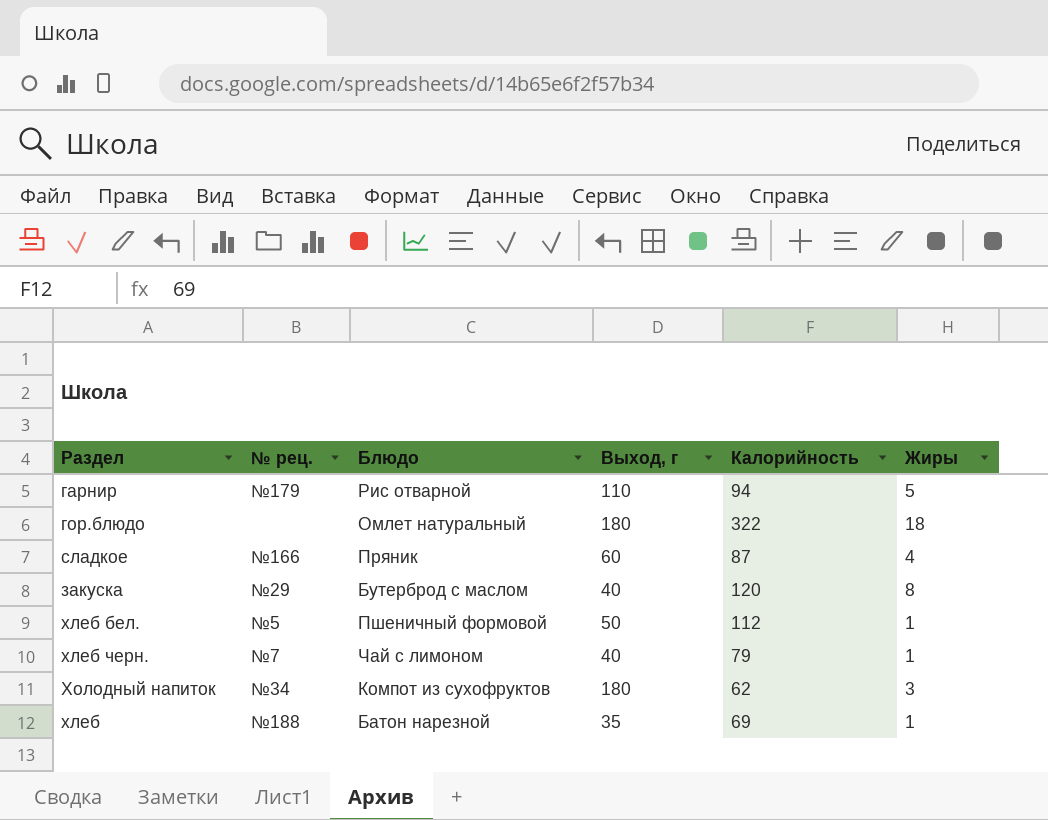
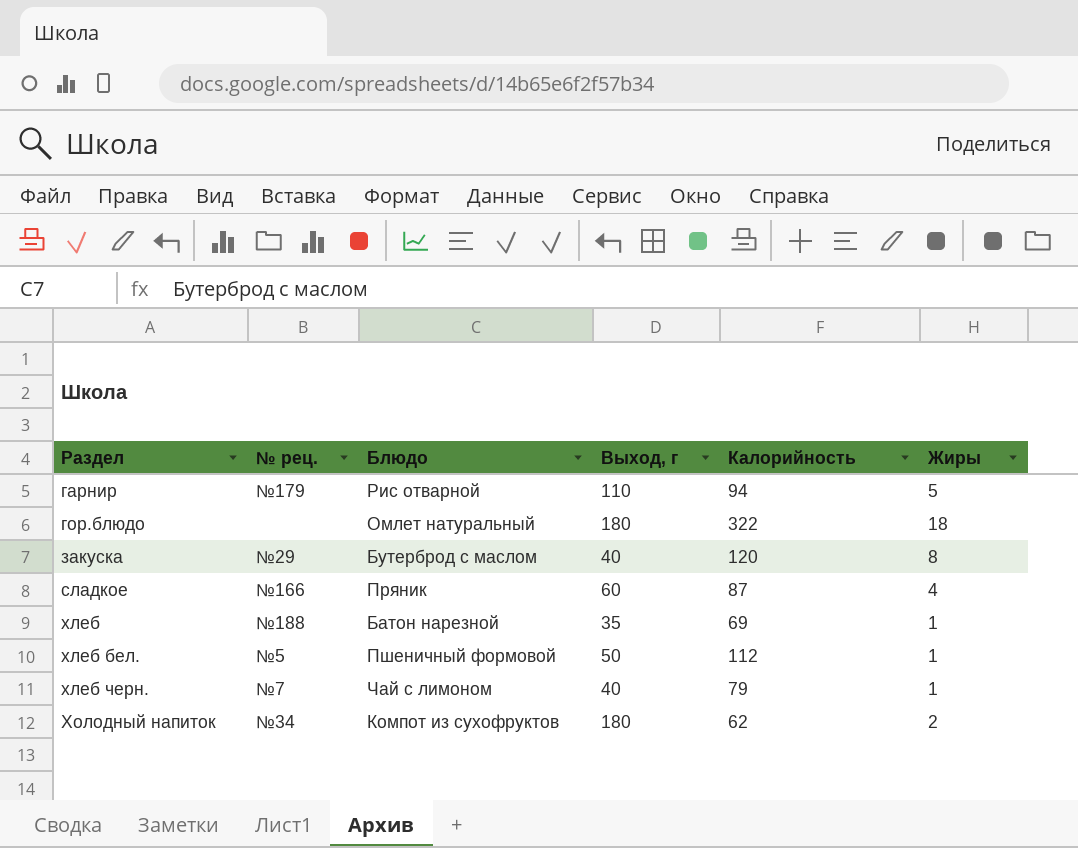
row order: none -> Раздел ascending
Холодный напиток | Жиры: 3 -> 2

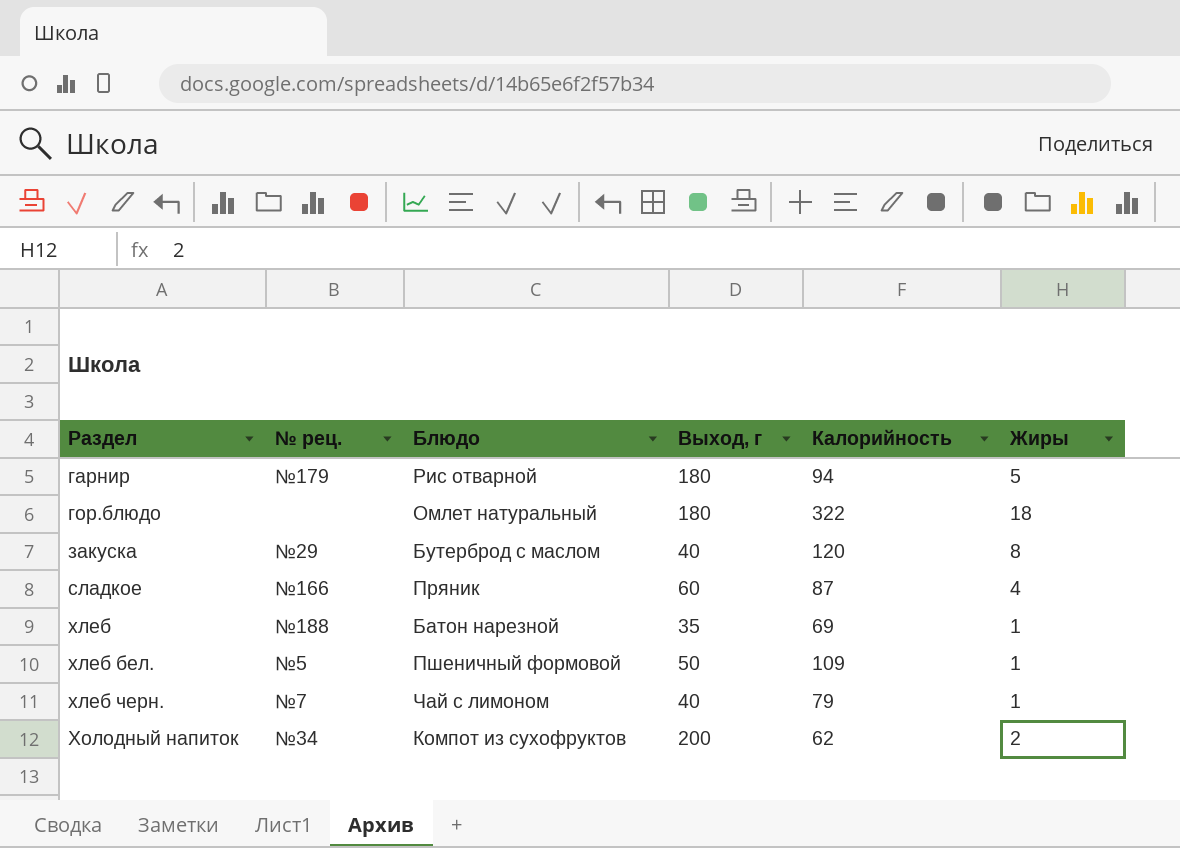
гарнир | Выход, г: 110 -> 180
хлеб бел. | Калорийность: 112 -> 109
Холодный напиток | Выход, г: 180 -> 200

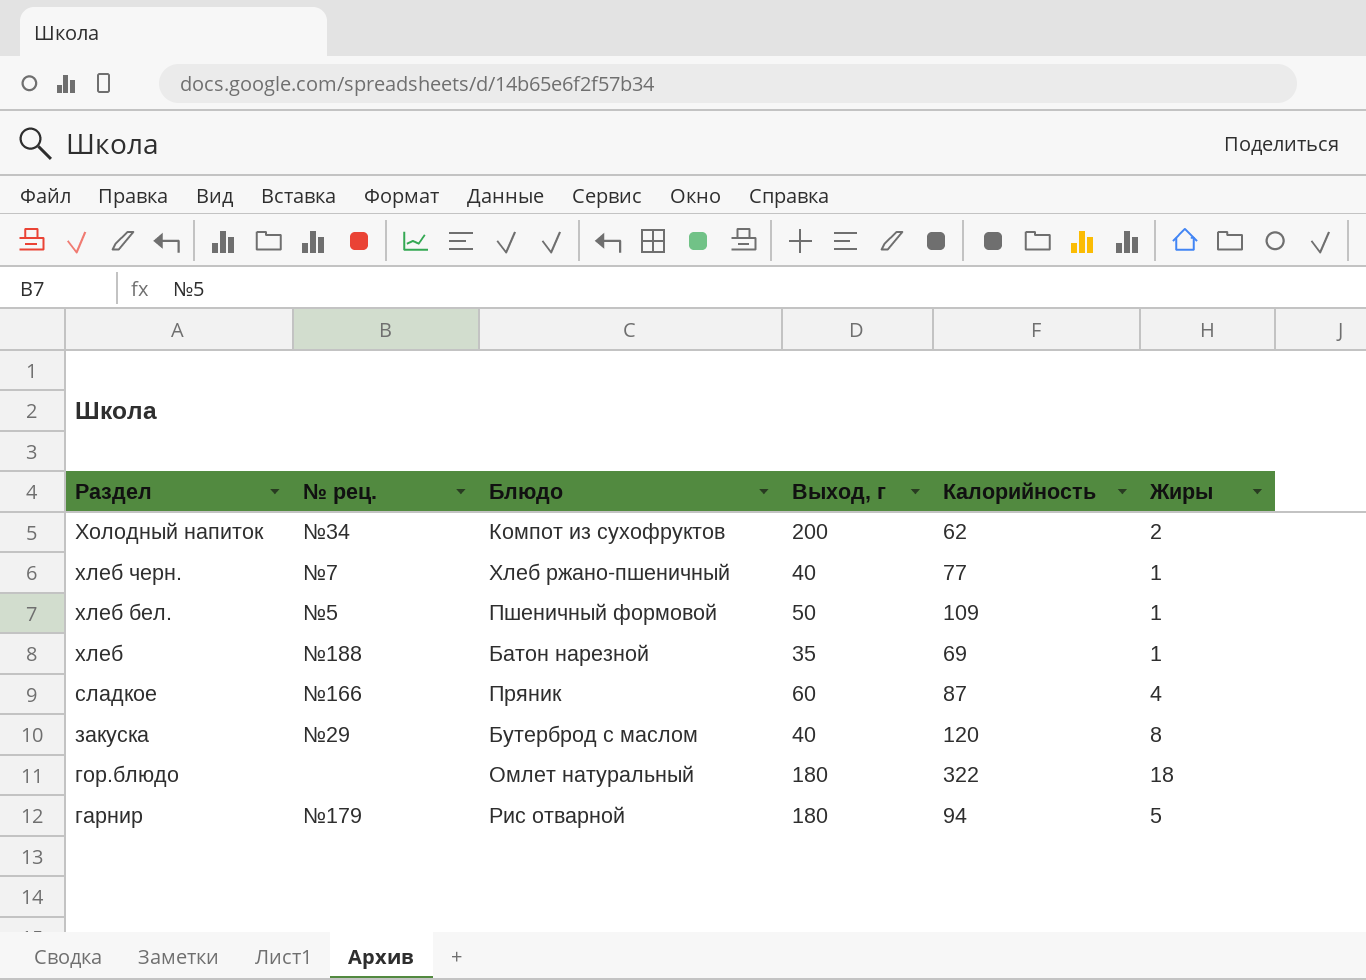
row order: Раздел ascending -> Раздел descending
хлеб черн. | Блюдо: Чай с лимоном -> Хлеб ржано-пшеничный
хлеб черн. | Калорийность: 79 -> 77

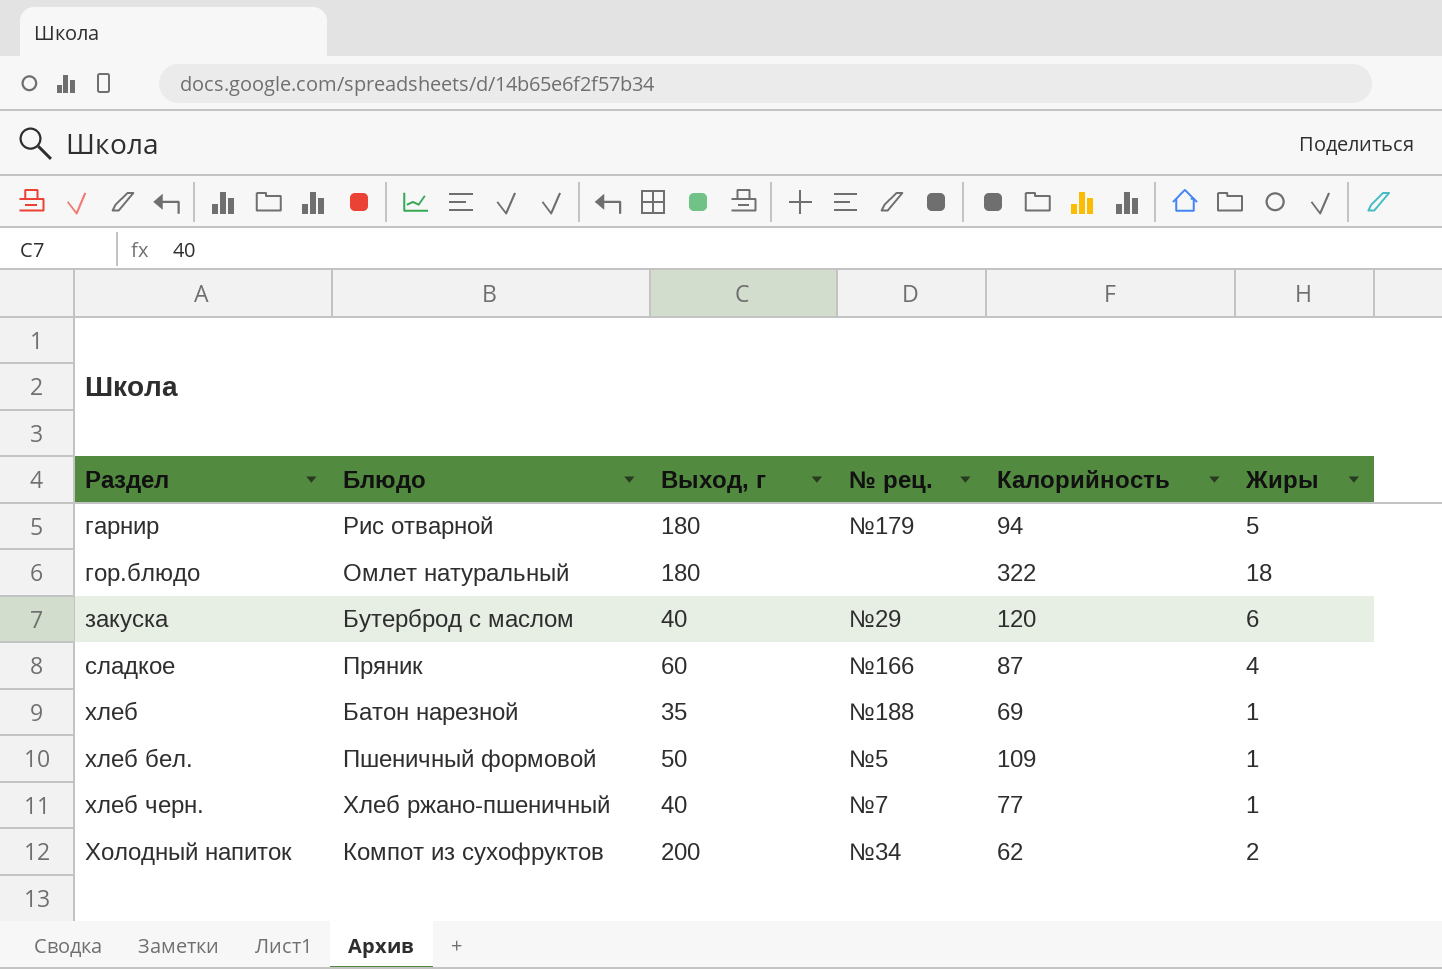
row order: Раздел descending -> Раздел ascending
column № рец. | position: 2 -> 4
закуска | Жиры: 8 -> 6

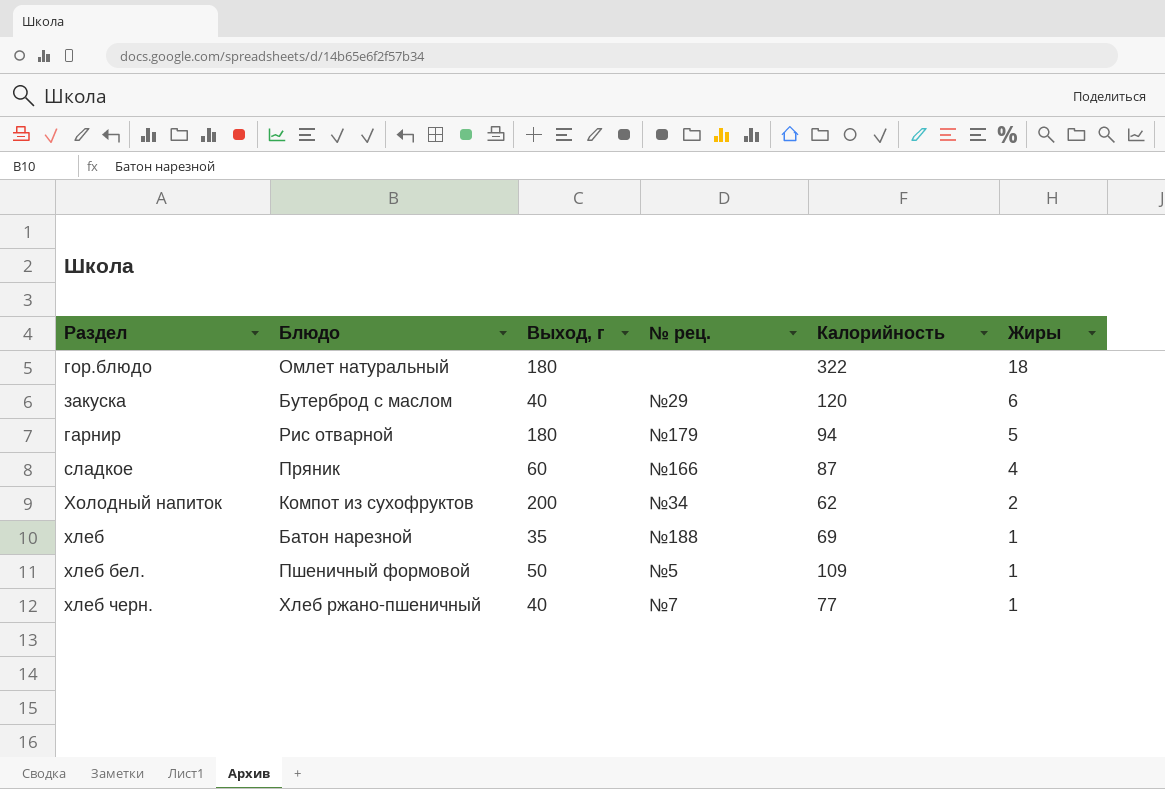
row order: Раздел ascending -> Жиры descending

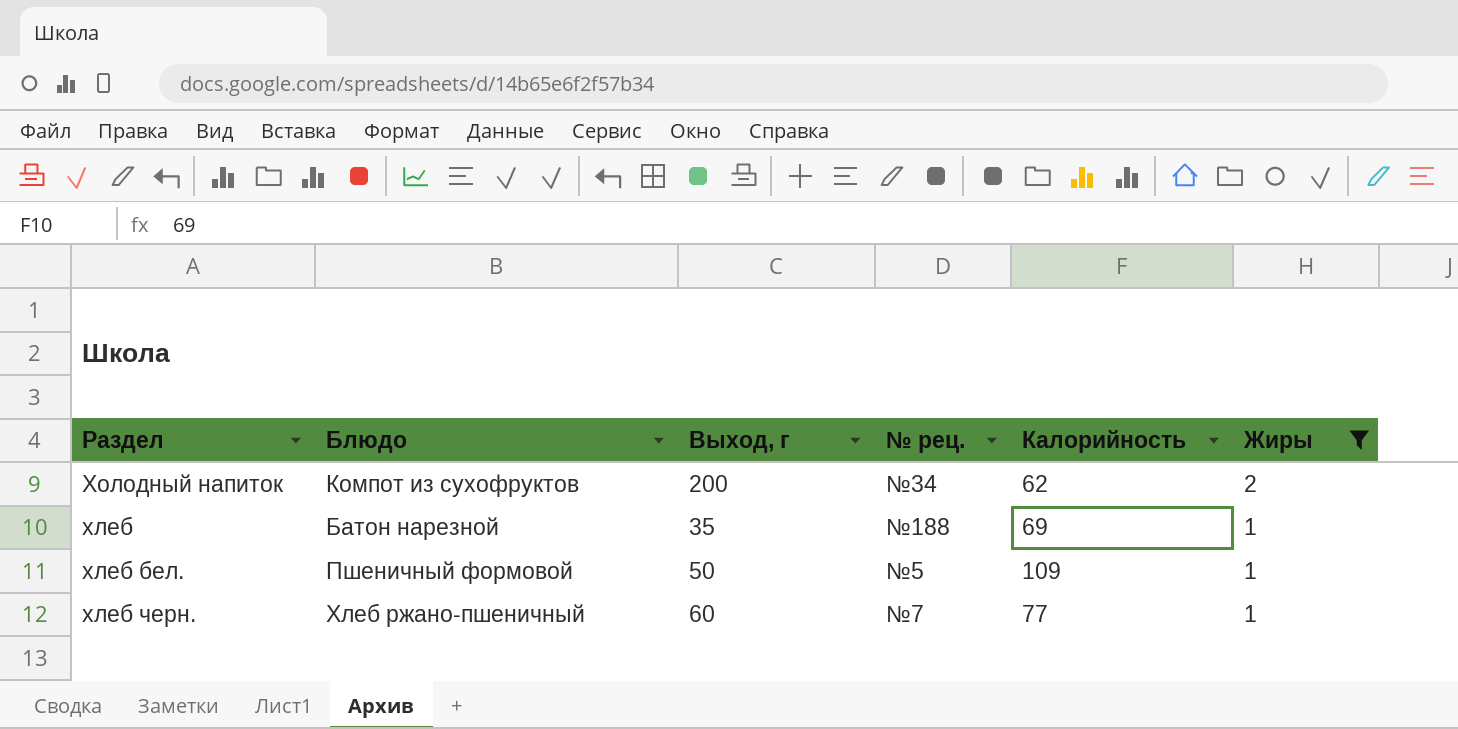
filter: none -> Жиры <= 2
хлеб черн. | Выход, г: 40 -> 60

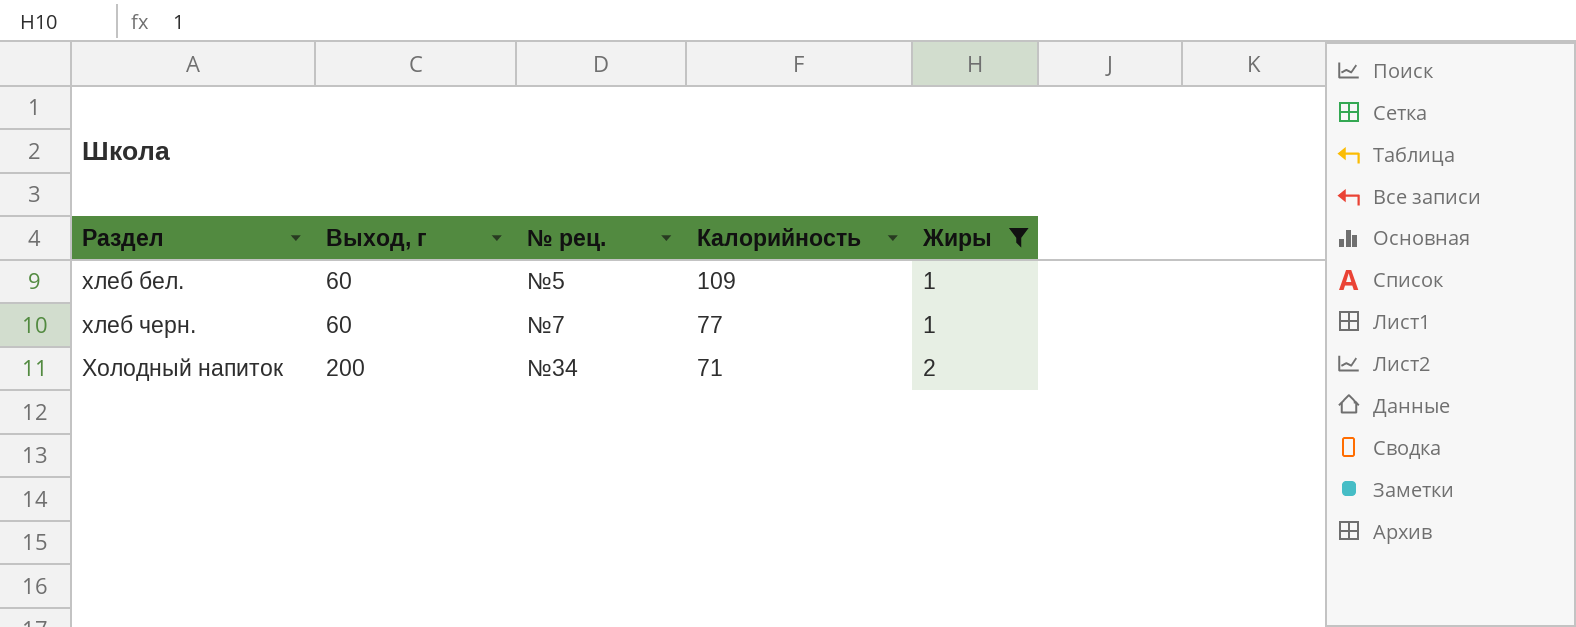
row order: Жиры descending -> Раздел ascending
column Блюдо | position: 2 -> none
row хлеб: Батон нарезной | 35 | №188 | 69 | 1 -> none
хлеб бел. | Выход, г: 50 -> 60
Холодный напиток | Калорийность: 62 -> 71

